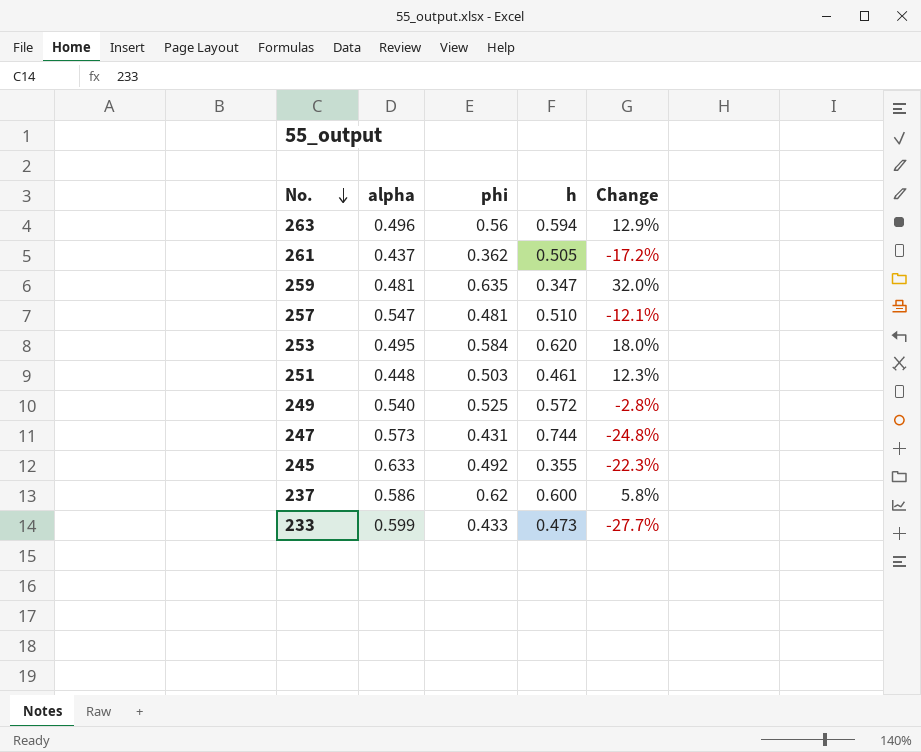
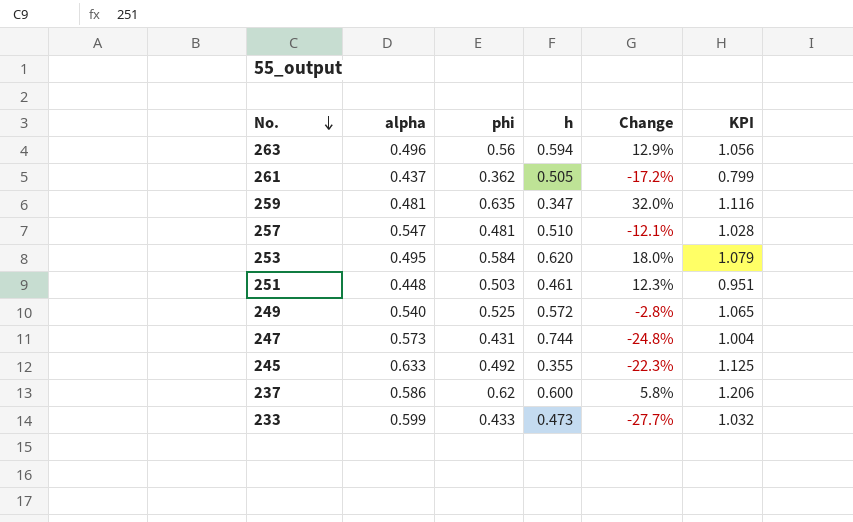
column KPI | formula: none -> [alpha] + [phi]

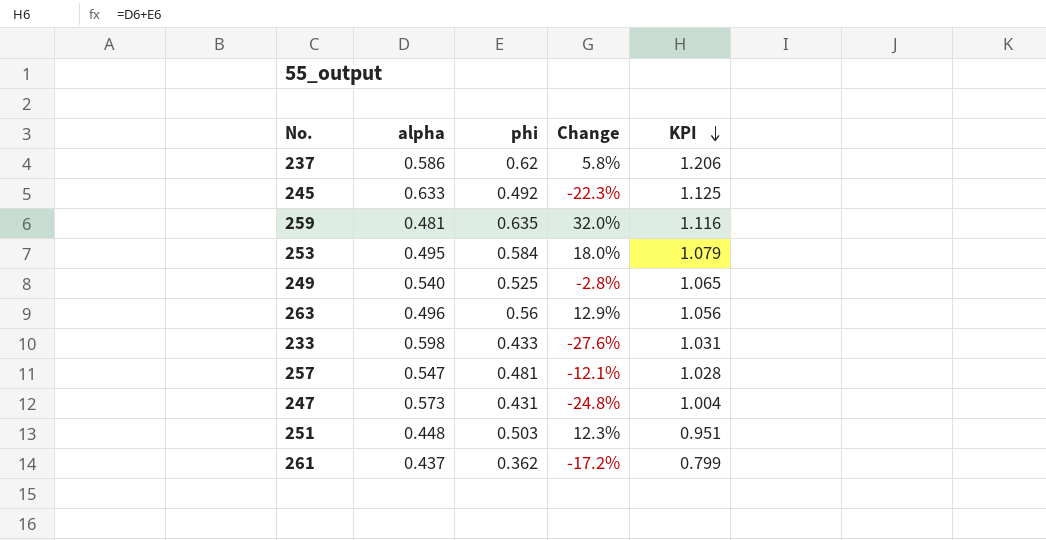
row order: No. descending -> KPI descending
column h | position: 4 -> none
233 | alpha: 0.599 -> 0.598
233 | Change: -27.7% -> -27.6%
233 | KPI: 1.032 -> 1.031

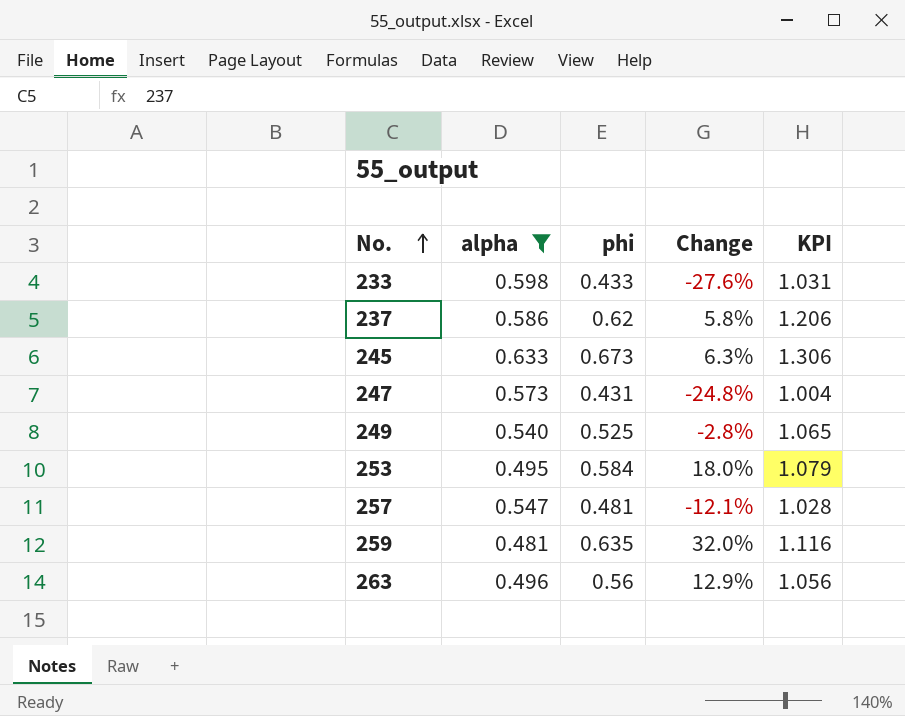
filter: none -> alpha >= 0.481
row order: KPI descending -> No. ascending
245 | phi: 0.492 -> 0.673
245 | Change: -22.3% -> 6.3%
245 | KPI: 1.125 -> 1.306

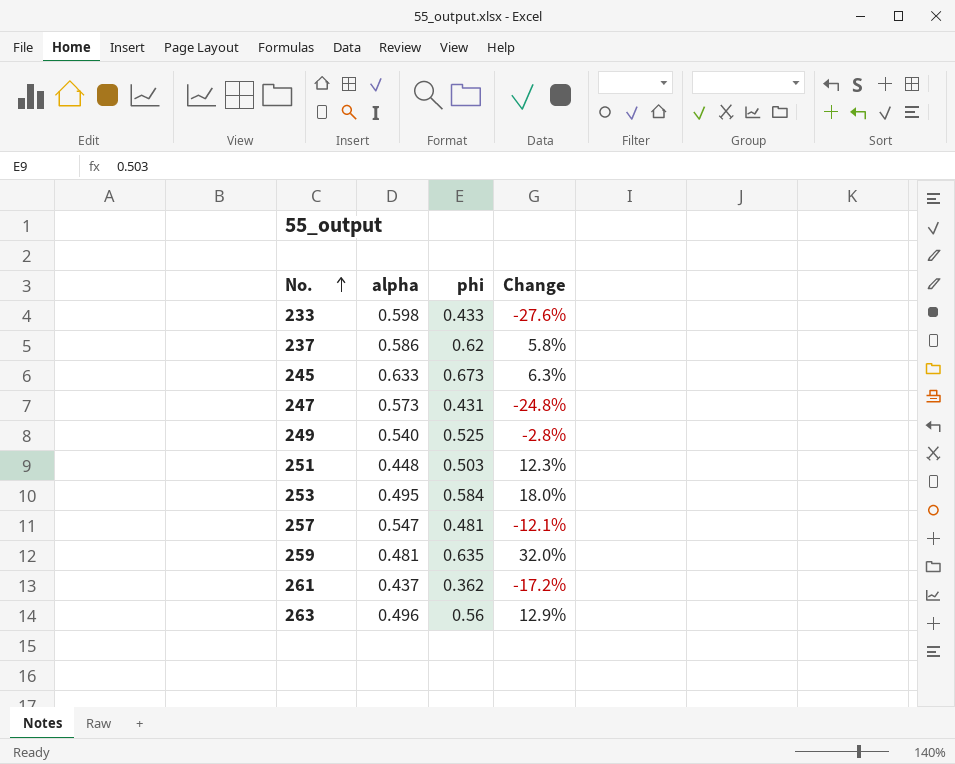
filter: alpha >= 0.481 -> none
column KPI | formula: [alpha] + [phi] -> none

